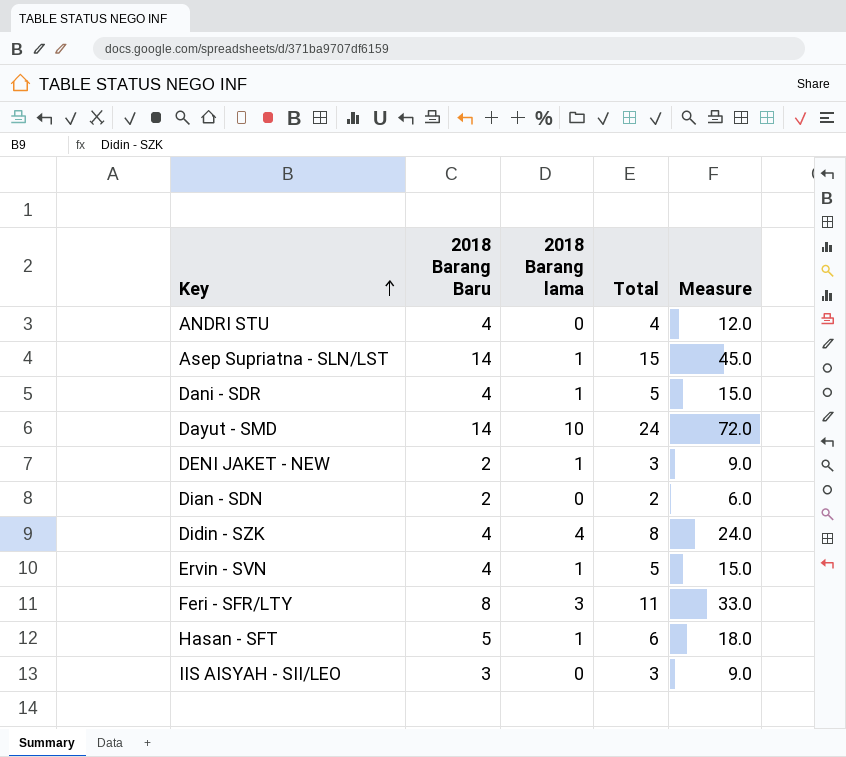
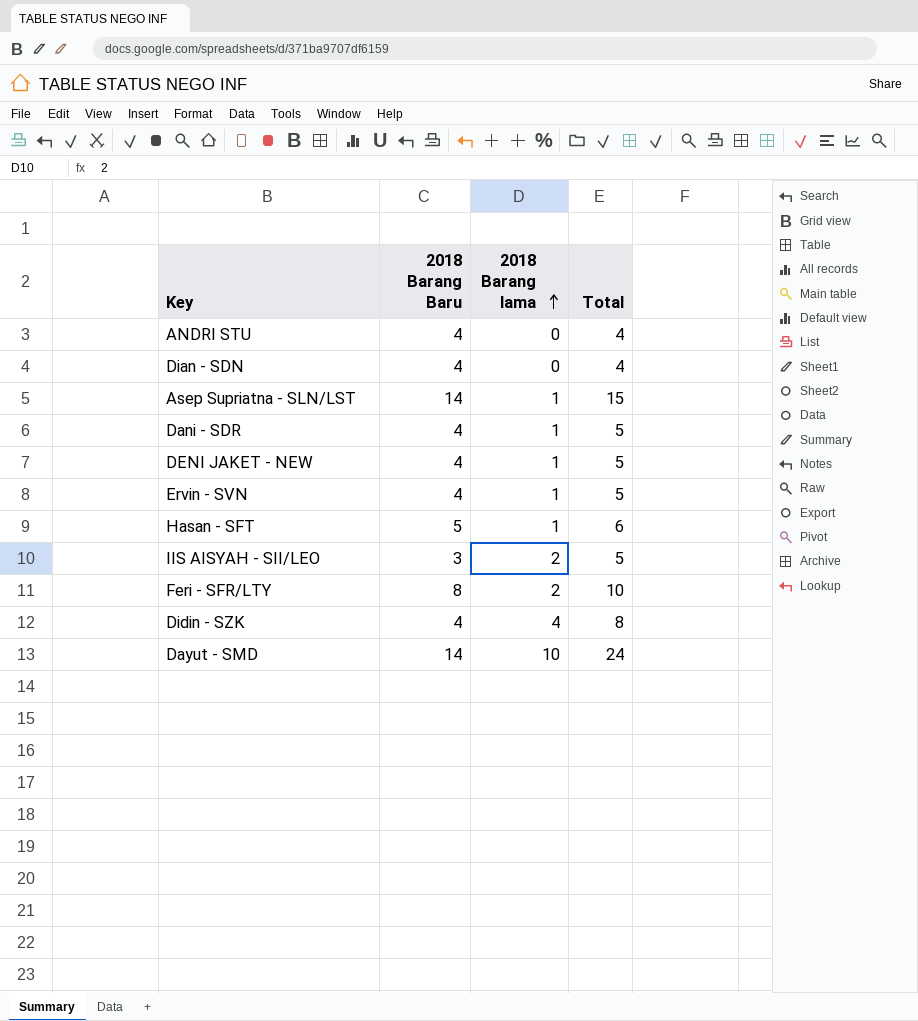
row order: Key ascending -> 2018 Barang lama ascending
column Measure | formula: [Total] * 3 -> none
Dian - SDN | 2018 Barang Baru: 2 -> 4
Dian - SDN | Total: 2 -> 4
DENI JAKET - NEW | 2018 Barang Baru: 2 -> 4
DENI JAKET - NEW | Total: 3 -> 5
IIS AISYAH - SII/LEO | 2018 Barang lama: 0 -> 2
IIS AISYAH - SII/LEO | Total: 3 -> 5
Feri - SFR/LTY | 2018 Barang lama: 3 -> 2
Feri - SFR/LTY | Total: 11 -> 10

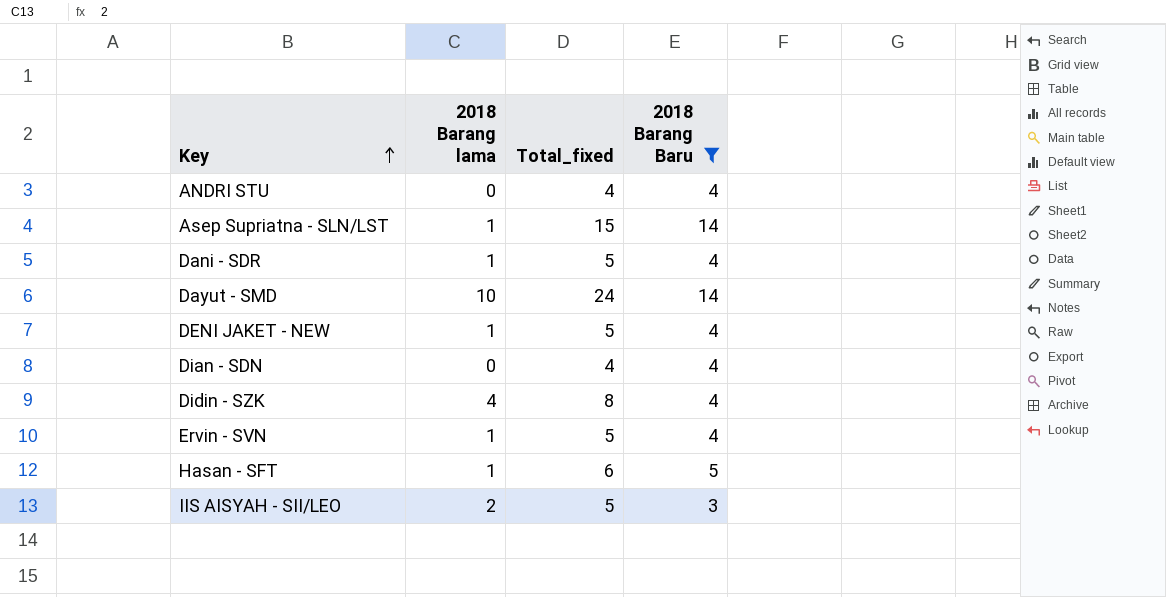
filter: none -> 2018 Barang Baru != 8
row order: 2018 Barang lama ascending -> Key ascending
column name: Total -> Total_fixed
column 2018 Barang Baru | position: 2 -> 4

